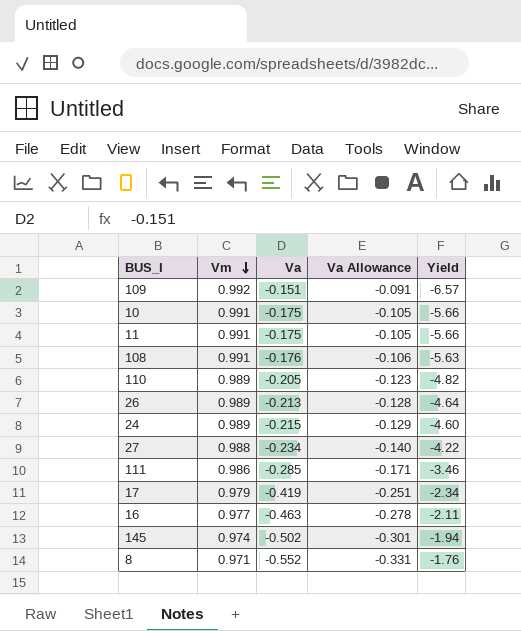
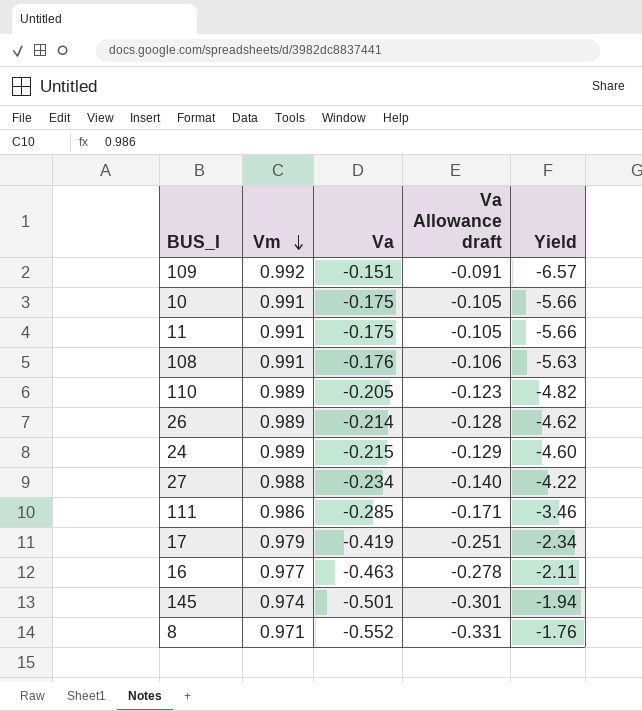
column name: Va Allowance -> Va Allowance draft
26 | Va: -0.213 -> -0.214
26 | Yield: -4.64 -> -4.62
145 | Va: -0.502 -> -0.501

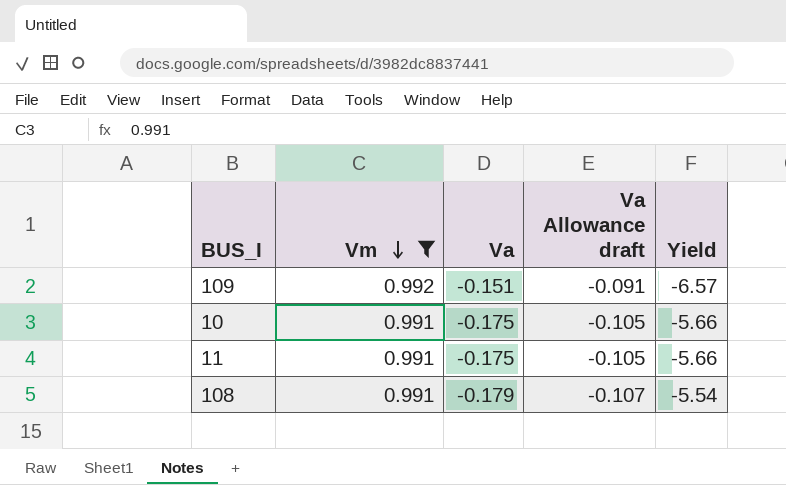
filter: none -> Vm >= 0.991
108 | Va: -0.176 -> -0.179
108 | Va Allowance draft: -0.106 -> -0.107
108 | Yield: -5.63 -> -5.54

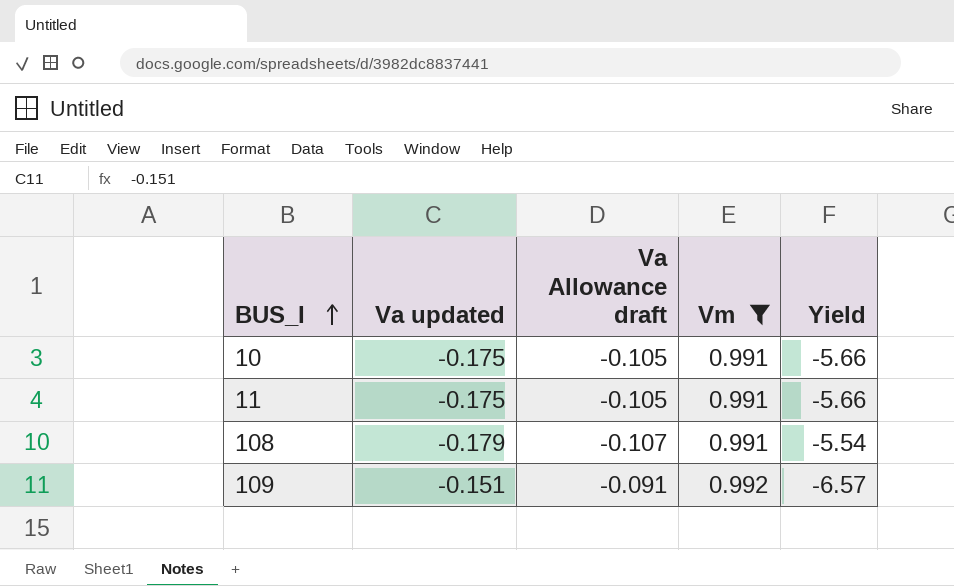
row order: Vm descending -> BUS_I ascending
column name: Va -> Va updated
column Vm | position: 2 -> 4

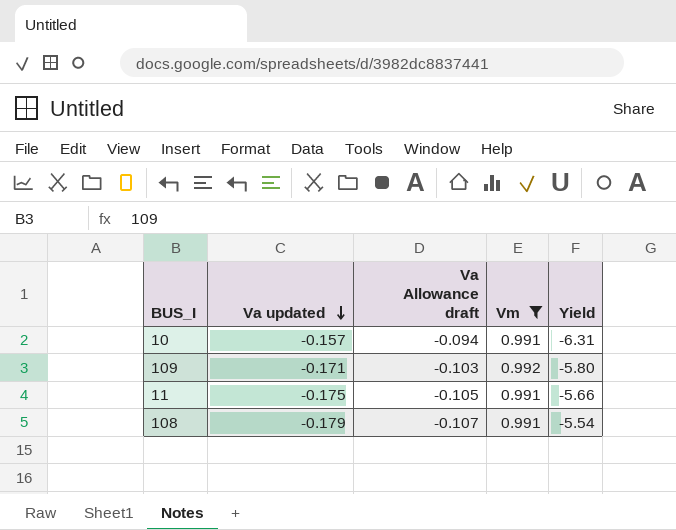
row order: BUS_I ascending -> Va updated descending
10 | Va updated: -0.175 -> -0.157
10 | Va Allowance draft: -0.105 -> -0.094
10 | Yield: -5.66 -> -6.31
109 | Va updated: -0.151 -> -0.171
109 | Va Allowance draft: -0.091 -> -0.103
109 | Yield: -6.57 -> -5.80

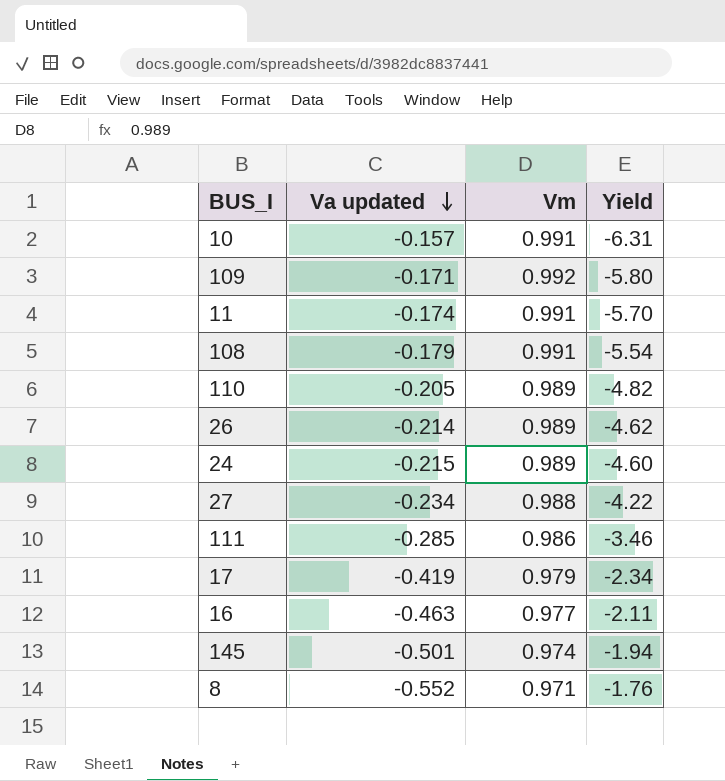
filter: Vm >= 0.991 -> none
column Va Allowance draft | formula: [Va updated] * 0.6 -> none
11 | Va updated: -0.175 -> -0.174
11 | Yield: -5.66 -> -5.70

